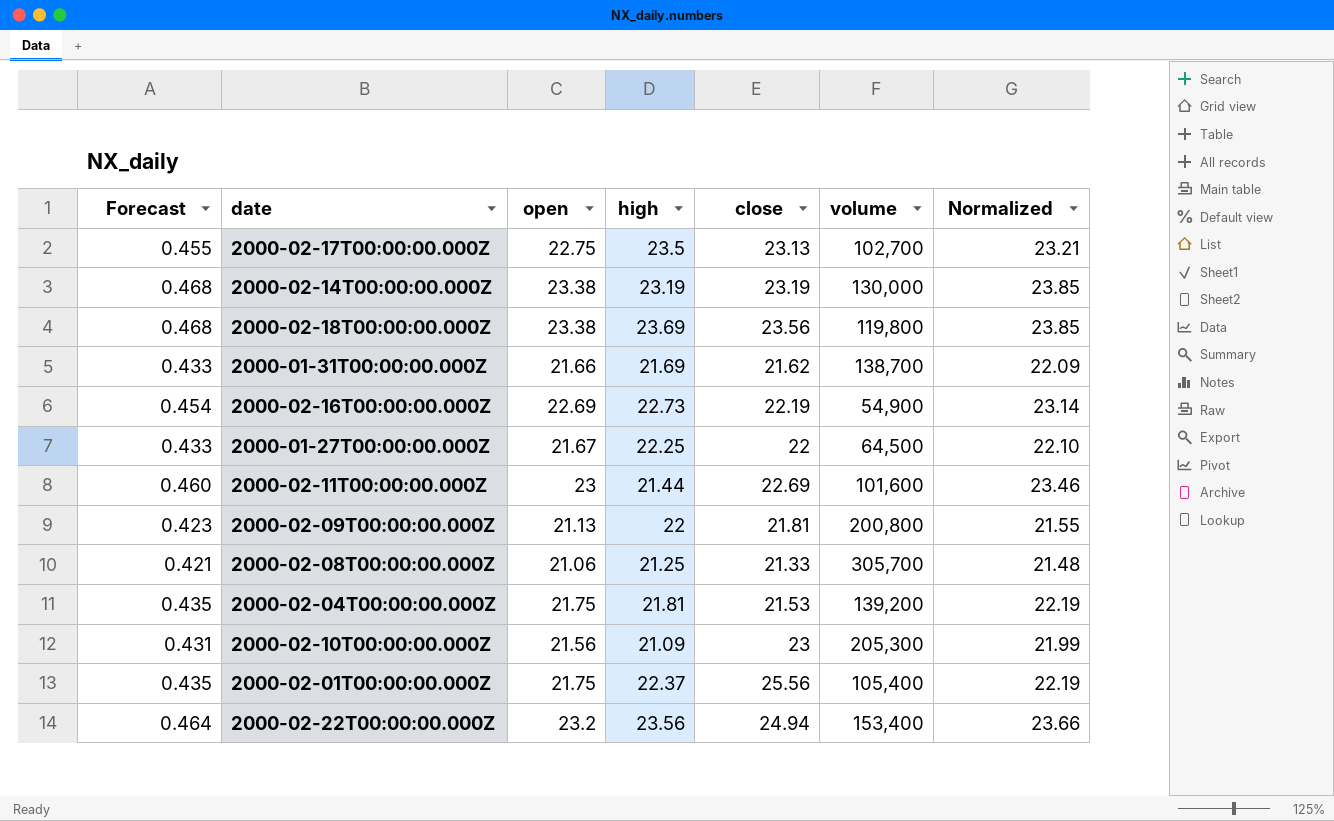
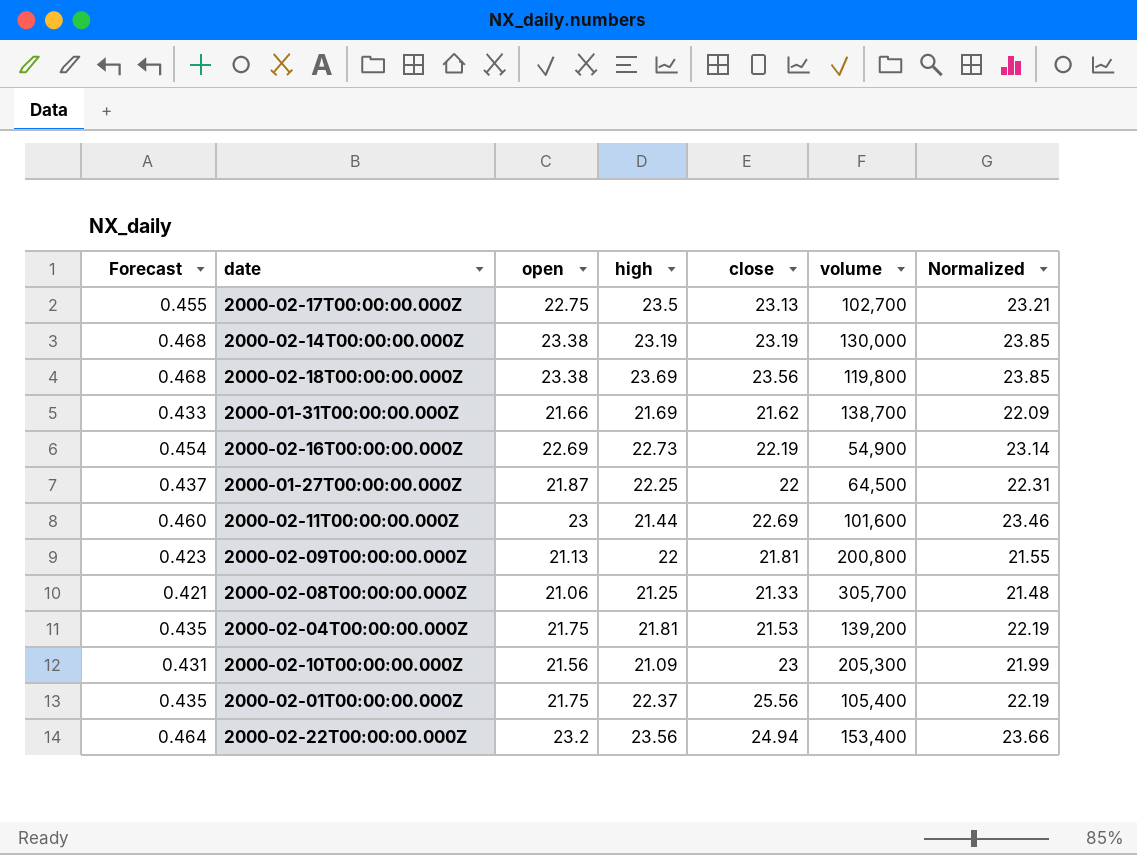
2000-01-27T00:00:00.000Z | Forecast: 0.433 -> 0.437
2000-01-27T00:00:00.000Z | open: 21.67 -> 21.87
2000-01-27T00:00:00.000Z | Normalized: 22.10 -> 22.31

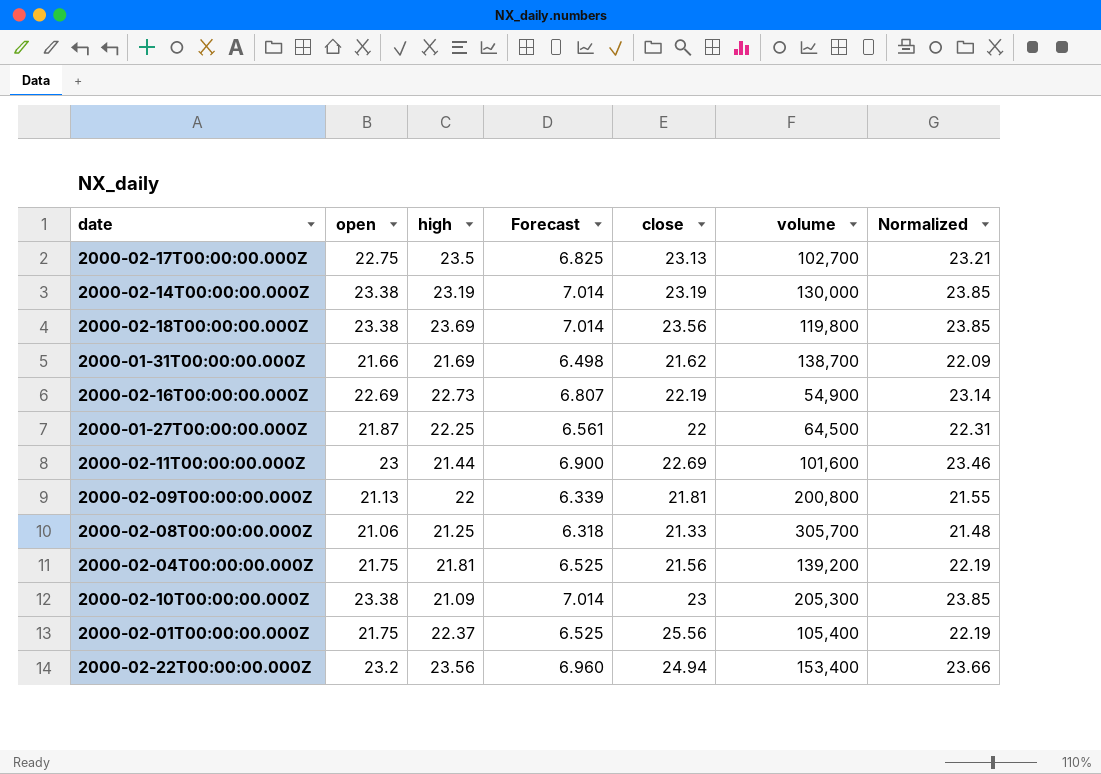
column Forecast | formula: [open] * 0.02 -> [open] * 0.3
column Forecast | position: 1 -> 4
2000-02-04T00:00:00.000Z | close: 21.53 -> 21.56
2000-02-10T00:00:00.000Z | open: 21.56 -> 23.38
2000-02-10T00:00:00.000Z | Normalized: 21.99 -> 23.85

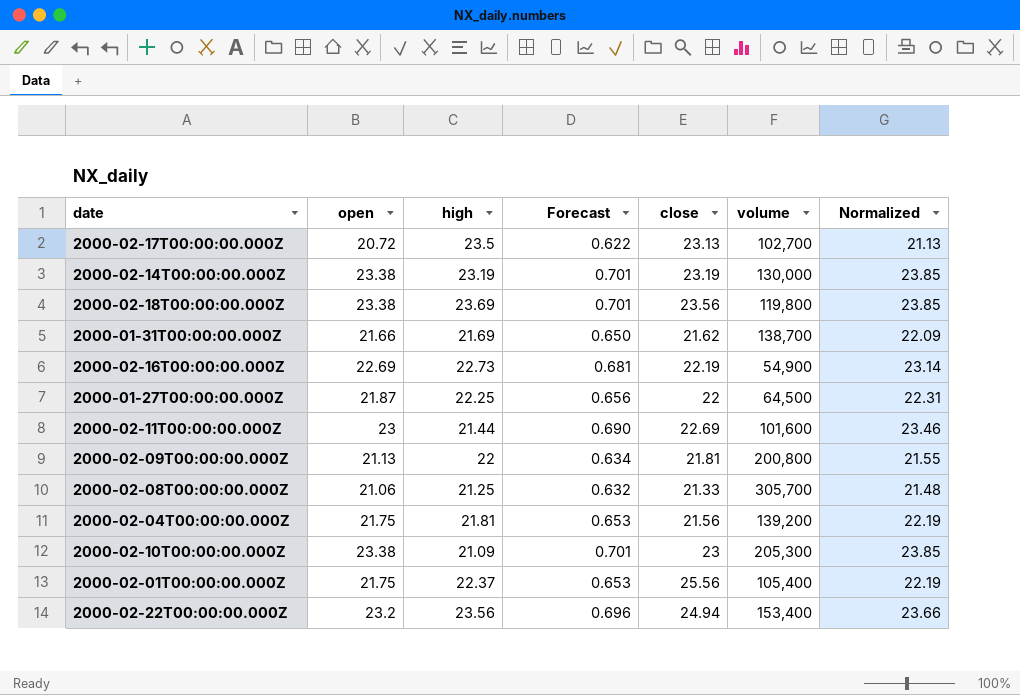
column Forecast | formula: [open] * 0.3 -> [open] * 0.03
2000-02-17T00:00:00.000Z | open: 22.75 -> 20.72
2000-02-17T00:00:00.000Z | Normalized: 23.21 -> 21.13

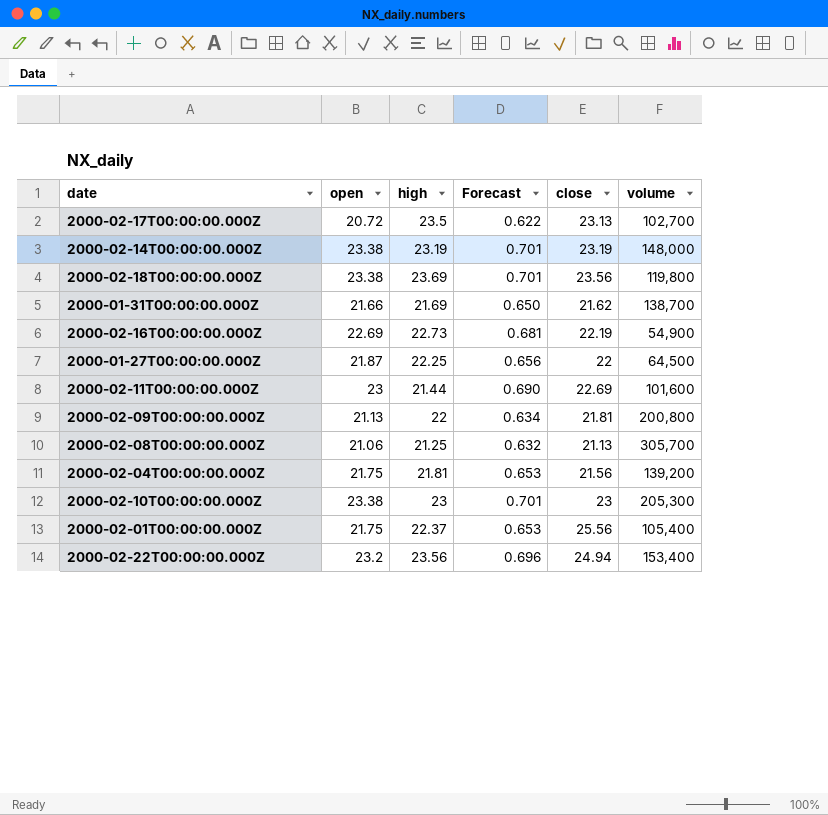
column Normalized | formula: [open] * 1.02 -> none
2000-02-14T00:00:00.000Z | volume: 130,000 -> 148,000
2000-02-08T00:00:00.000Z | close: 21.33 -> 21.13
2000-02-10T00:00:00.000Z | high: 21.09 -> 23

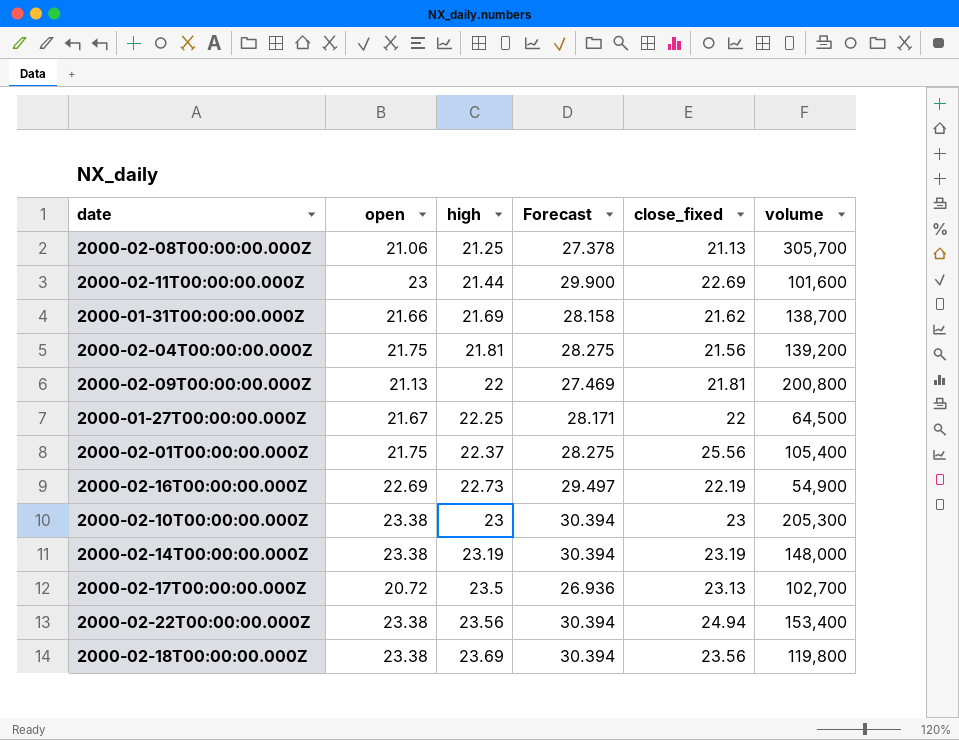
row order: none -> high ascending
column Forecast | formula: [open] * 0.03 -> [open] * 1.3
column name: close -> close_fixed
2000-01-27T00:00:00.000Z | open: 21.87 -> 21.67
2000-02-22T00:00:00.000Z | open: 23.2 -> 23.38

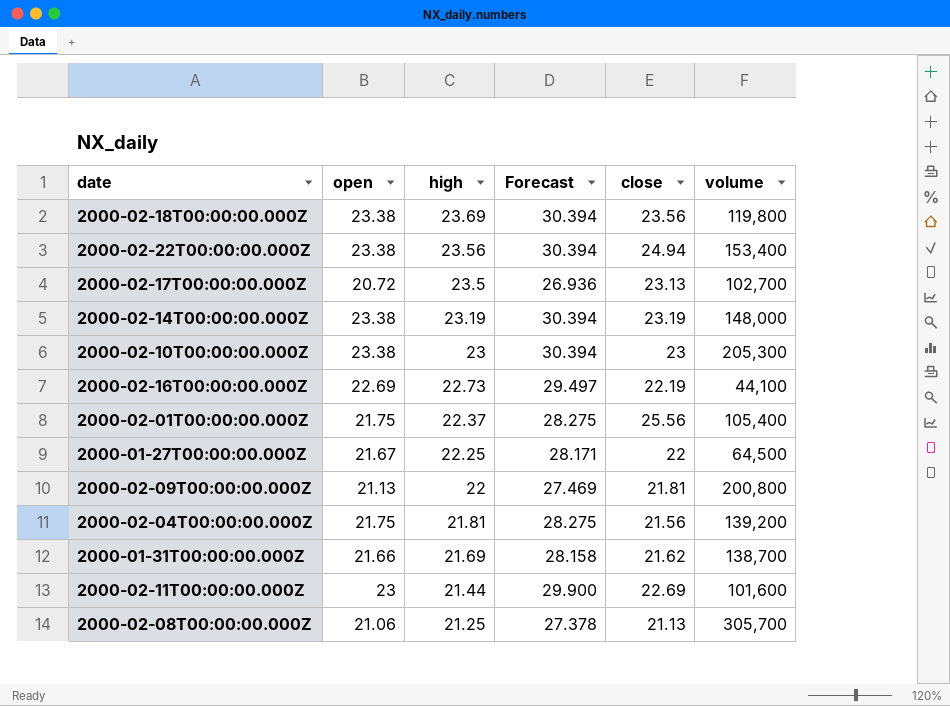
row order: high ascending -> high descending
column name: close_fixed -> close
2000-02-16T00:00:00.000Z | volume: 54,900 -> 44,100

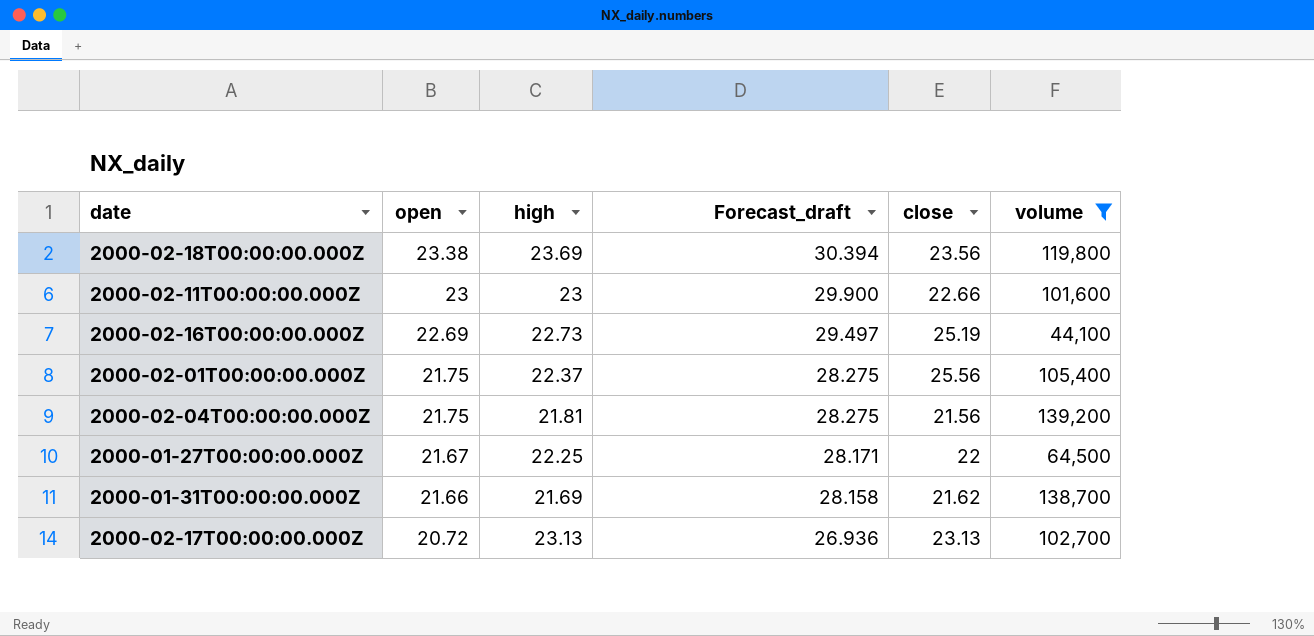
filter: none -> volume <= 139,200
row order: high descending -> open descending
column name: Forecast -> Forecast_draft
2000-02-11T00:00:00.000Z | high: 21.44 -> 23
2000-02-11T00:00:00.000Z | close: 22.69 -> 22.66
2000-02-16T00:00:00.000Z | close: 22.19 -> 25.19
2000-02-17T00:00:00.000Z | high: 23.5 -> 23.13

